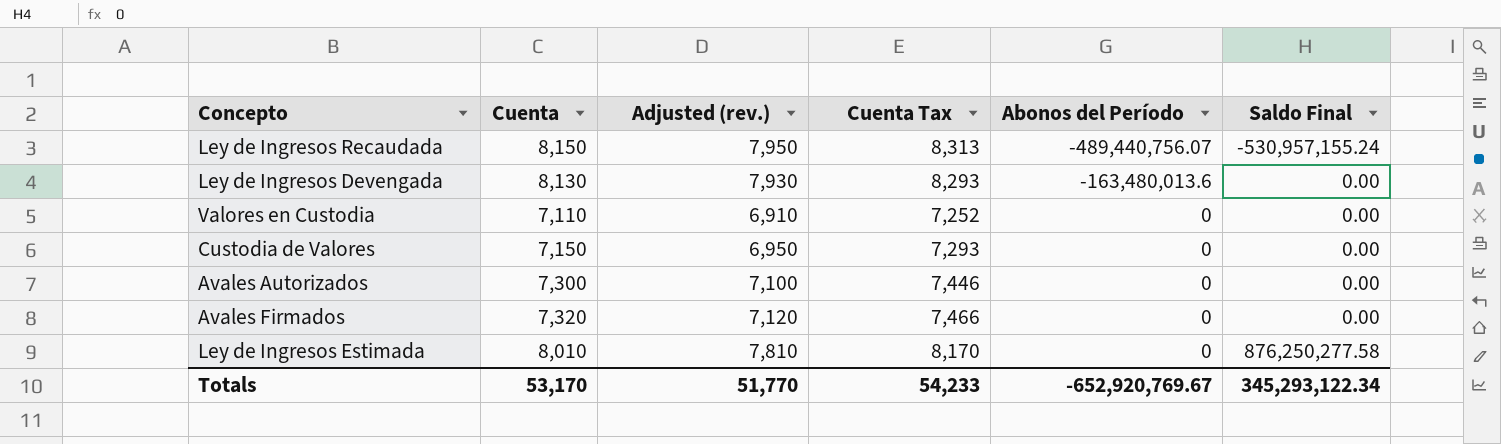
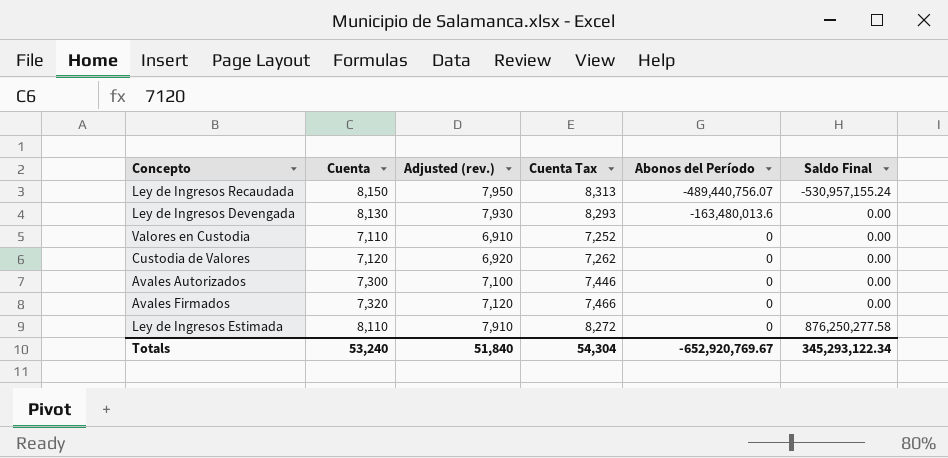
Custodia de Valores | Cuenta: 7,150 -> 7,120
Custodia de Valores | Adjusted (rev.): 6,950 -> 6,920
Custodia de Valores | Cuenta Tax: 7,293 -> 7,262
Ley de Ingresos Estimada | Cuenta: 8,010 -> 8,110
Ley de Ingresos Estimada | Adjusted (rev.): 7,810 -> 7,910
Ley de Ingresos Estimada | Cuenta Tax: 8,170 -> 8,272
Totals | Cuenta: 53,170 -> 53,240
Totals | Adjusted (rev.): 51,770 -> 51,840
Totals | Cuenta Tax: 54,233 -> 54,304

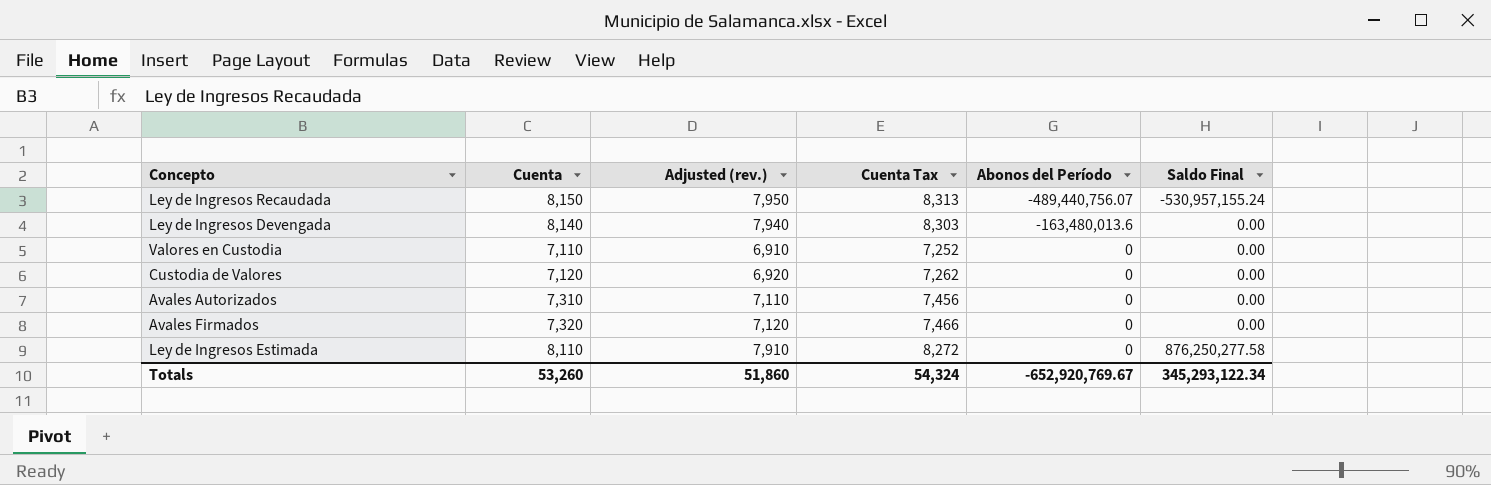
Ley de Ingresos Devengada | Cuenta: 8,130 -> 8,140
Ley de Ingresos Devengada | Adjusted (rev.): 7,930 -> 7,940
Ley de Ingresos Devengada | Cuenta Tax: 8,293 -> 8,303
Avales Autorizados | Cuenta: 7,300 -> 7,310
Avales Autorizados | Adjusted (rev.): 7,100 -> 7,110
Avales Autorizados | Cuenta Tax: 7,446 -> 7,456
Totals | Cuenta: 53,240 -> 53,260
Totals | Adjusted (rev.): 51,840 -> 51,860
Totals | Cuenta Tax: 54,304 -> 54,324

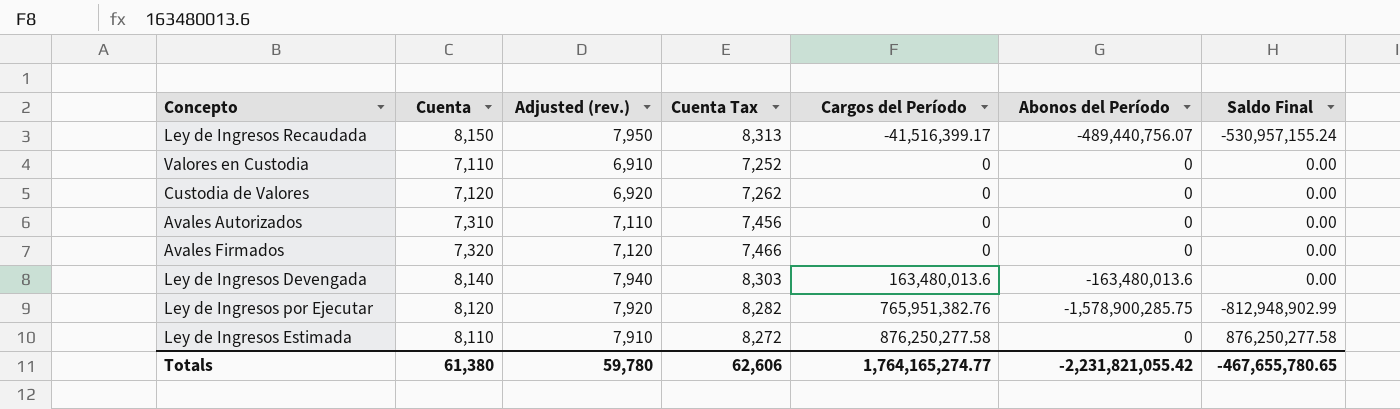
row order: Abonos del Período ascending -> Cargos del Período ascending
column Cargos del Período | position: none -> 5
row Ley de Ingresos por Ejecutar: none -> 8,120 | 7,920 | 8,282 | 765,951,382.76 | -1,578,900,285.75 | -812,948,902.99
Totals | Cuenta: 53,260 -> 61,380
Totals | Adjusted (rev.): 51,860 -> 59,780
Totals | Cuenta Tax: 54,324 -> 62,606
Totals | Abonos del Período: -652,920,769.67 -> -2,231,821,055.42
Totals | Saldo Final: 345,293,122.34 -> -467,655,780.65

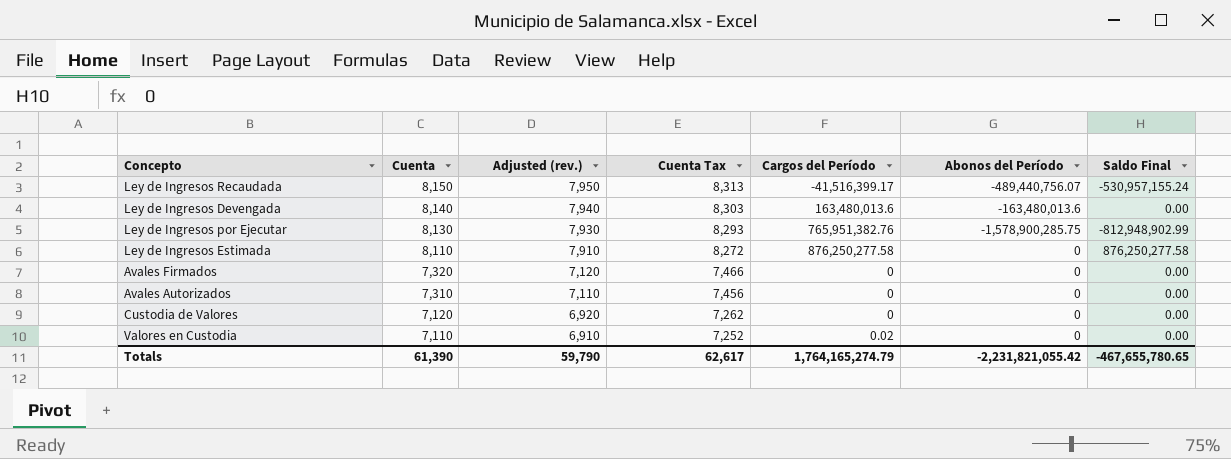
row order: Cargos del Período ascending -> Cuenta descending
Ley de Ingresos por Ejecutar | Cuenta: 8,120 -> 8,130
Ley de Ingresos por Ejecutar | Adjusted (rev.): 7,920 -> 7,930
Ley de Ingresos por Ejecutar | Cuenta Tax: 8,282 -> 8,293
Valores en Custodia | Cargos del Período: 0 -> 0.02
Totals | Cuenta: 61,380 -> 61,390
Totals | Adjusted (rev.): 59,780 -> 59,790
Totals | Cuenta Tax: 62,606 -> 62,617
Totals | Cargos del Período: 1,764,165,274.77 -> 1,764,165,274.79

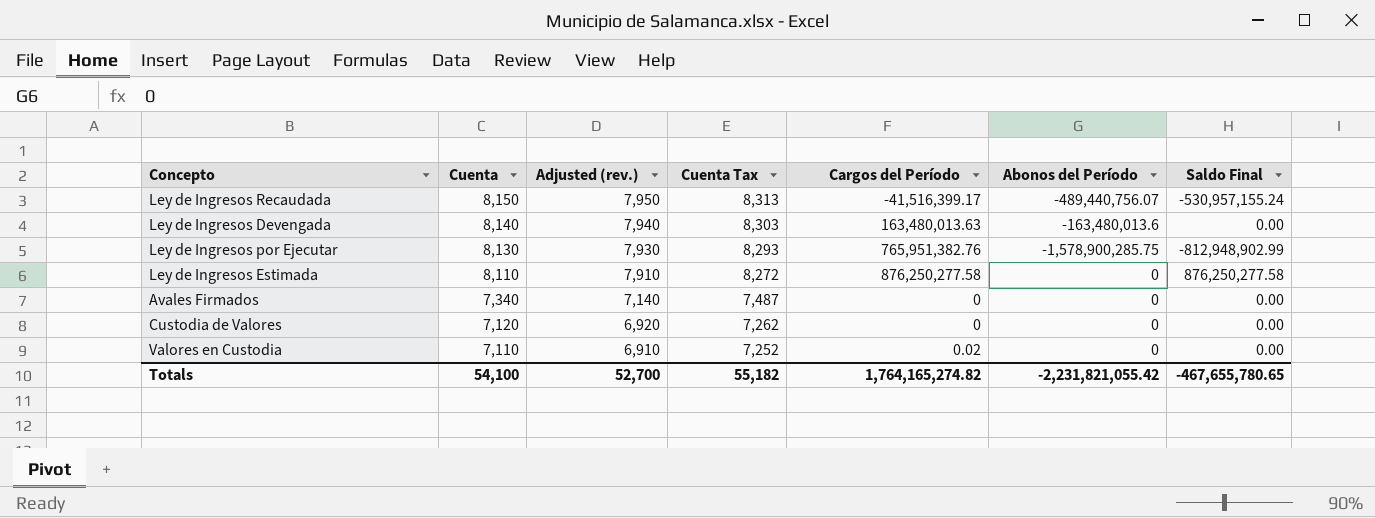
row Avales Autorizados: 7,310 | 7,110 | 7,456 | 0 | 0 | 0.00 -> none
Ley de Ingresos Devengada | Cargos del Período: 163,480,013.6 -> 163,480,013.63
Avales Firmados | Cuenta: 7,320 -> 7,340
Avales Firmados | Adjusted (rev.): 7,120 -> 7,140
Avales Firmados | Cuenta Tax: 7,466 -> 7,487
Totals | Cuenta: 61,390 -> 54,100
Totals | Adjusted (rev.): 59,790 -> 52,700
Totals | Cuenta Tax: 62,617 -> 55,182
Totals | Cargos del Período: 1,764,165,274.79 -> 1,764,165,274.82

